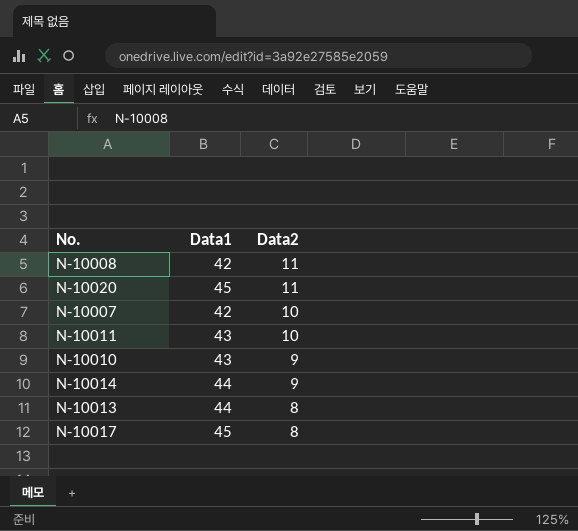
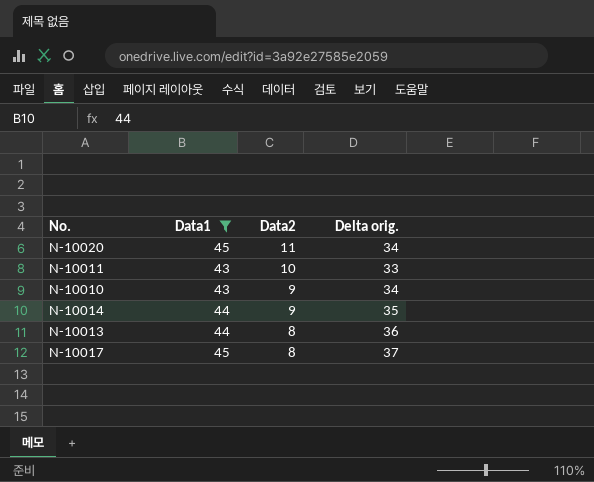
filter: none -> Data1 != 42
column Delta orig. | formula: none -> [Data1] - [Data2]

